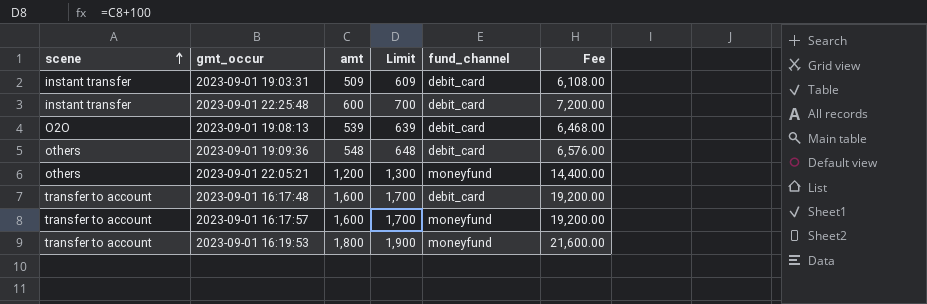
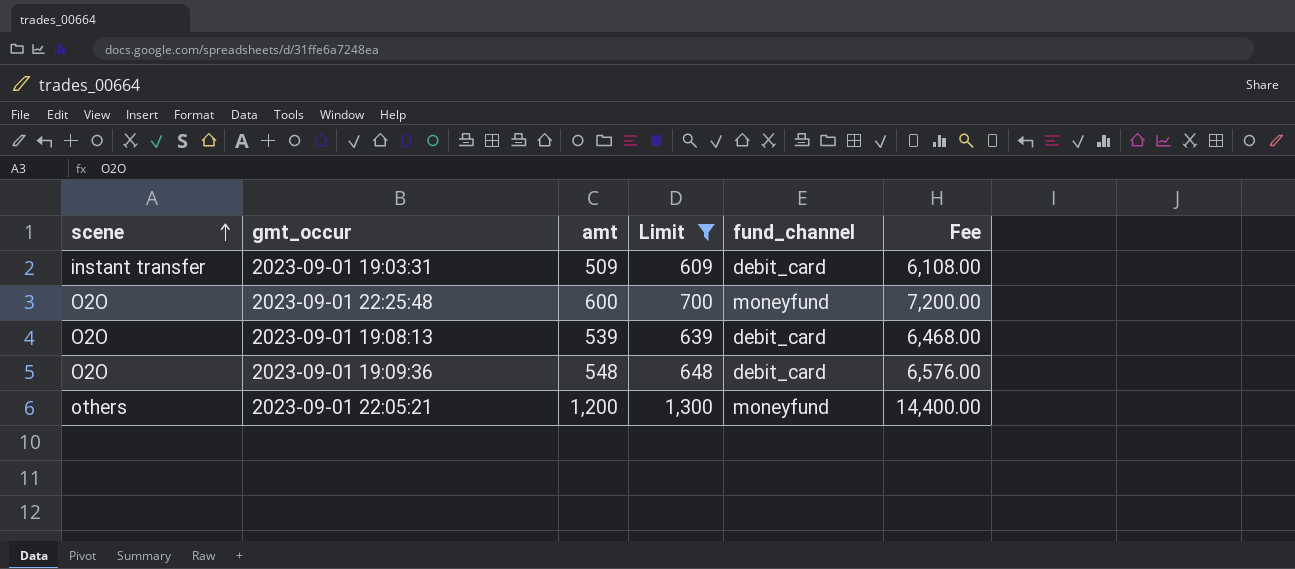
filter: none -> Limit <= 1,300
2023-09-01 22:25:48 | scene: instant transfer -> O2O
2023-09-01 22:25:48 | fund_channel: debit_card -> moneyfund
2023-09-01 19:09:36 | scene: others -> O2O

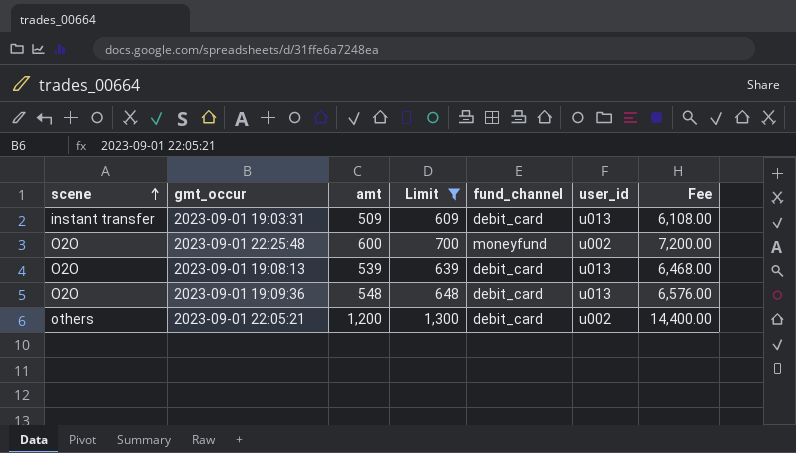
column user_id | position: none -> 6
2023-09-01 22:05:21 | fund_channel: moneyfund -> debit_card

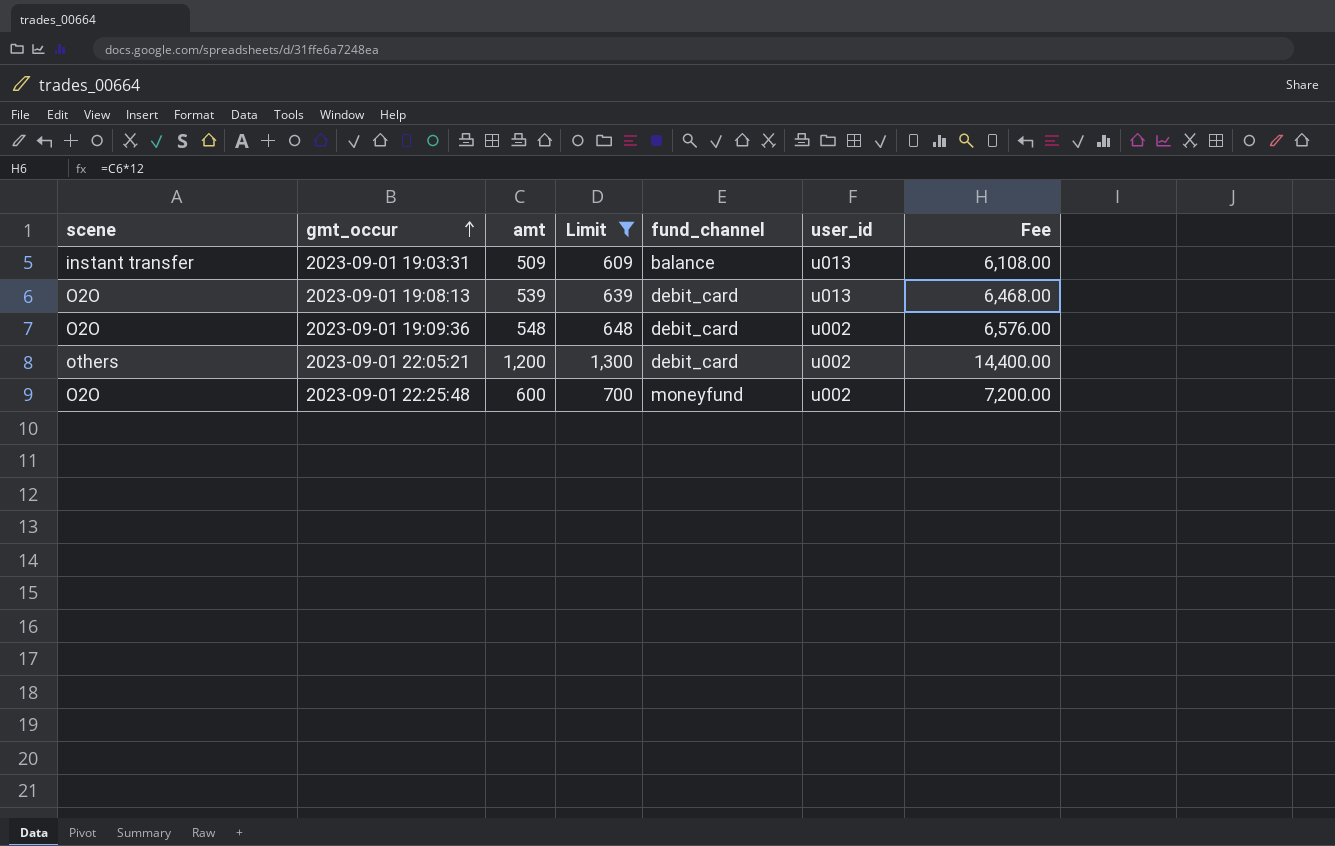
row order: scene ascending -> gmt_occur ascending
2023-09-01 19:03:31 | fund_channel: debit_card -> balance
2023-09-01 19:09:36 | user_id: u013 -> u002

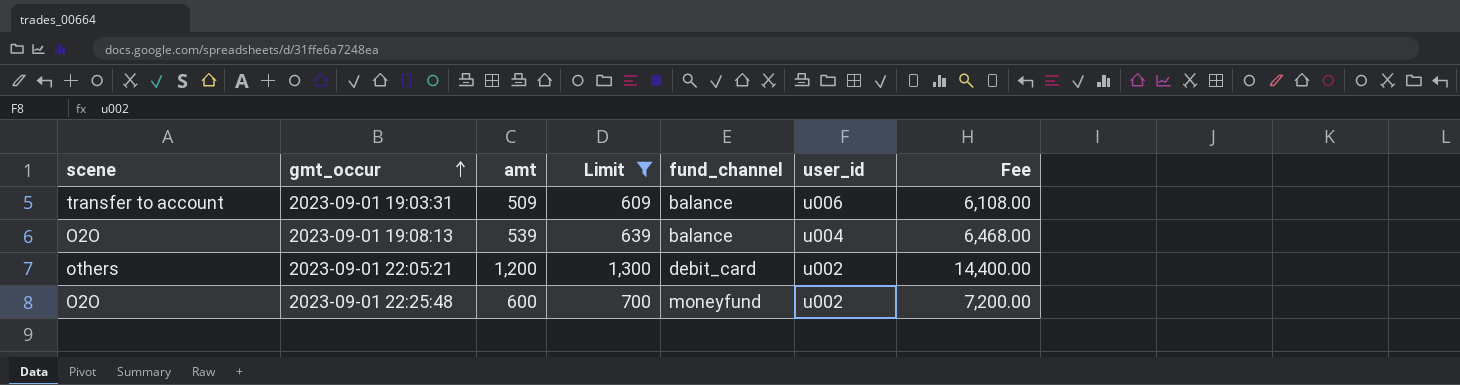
row 2023-09-01 19:09:36: O2O | 548 | 648 | debit_card | u002 | 6,576.00 -> none
2023-09-01 19:03:31 | scene: instant transfer -> transfer to account
2023-09-01 19:03:31 | user_id: u013 -> u006
2023-09-01 19:08:13 | fund_channel: debit_card -> balance
2023-09-01 19:08:13 | user_id: u013 -> u004

